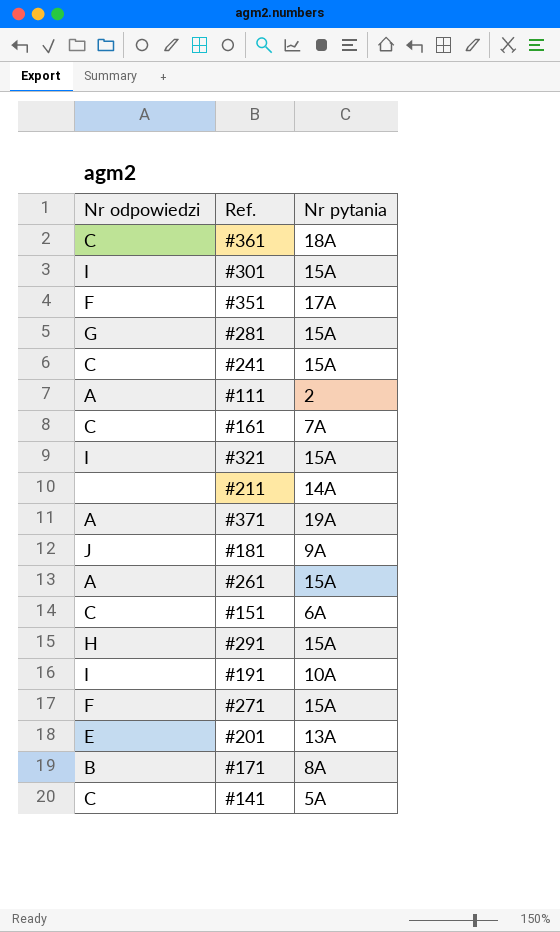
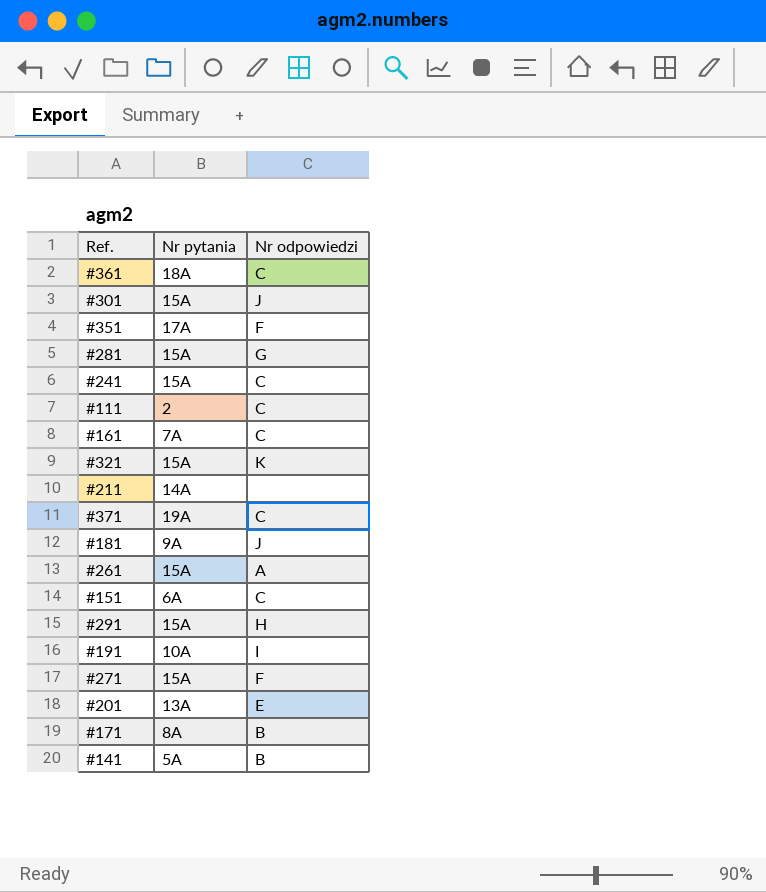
column Nr odpowiedzi | position: 1 -> 3
#301 | Nr odpowiedzi: I -> J
#111 | Nr odpowiedzi: A -> C
#321 | Nr odpowiedzi: I -> K
#371 | Nr odpowiedzi: A -> C
#141 | Nr odpowiedzi: C -> B

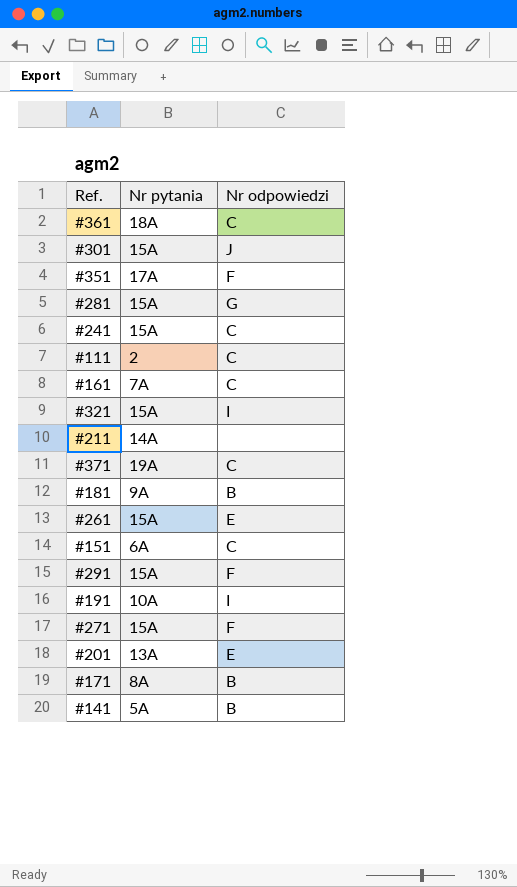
#321 | Nr odpowiedzi: K -> I
#181 | Nr odpowiedzi: J -> B
#261 | Nr odpowiedzi: A -> E
#291 | Nr odpowiedzi: H -> F

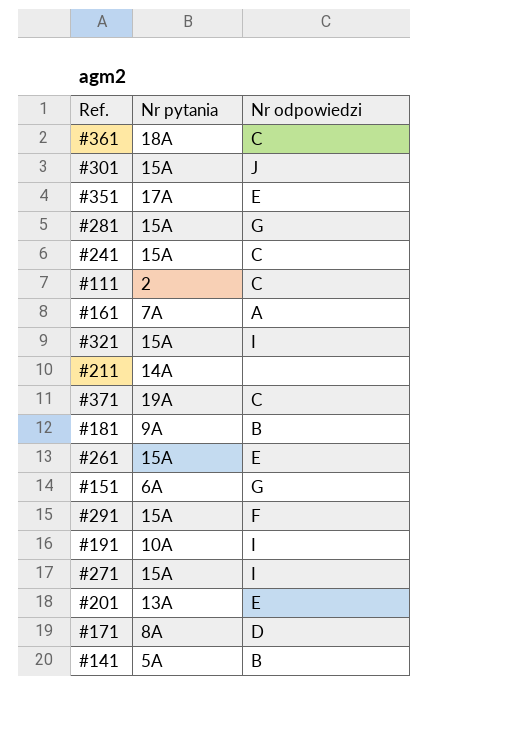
#351 | Nr odpowiedzi: F -> E
#161 | Nr odpowiedzi: C -> A
#151 | Nr odpowiedzi: C -> G
#271 | Nr odpowiedzi: F -> I
#171 | Nr odpowiedzi: B -> D

